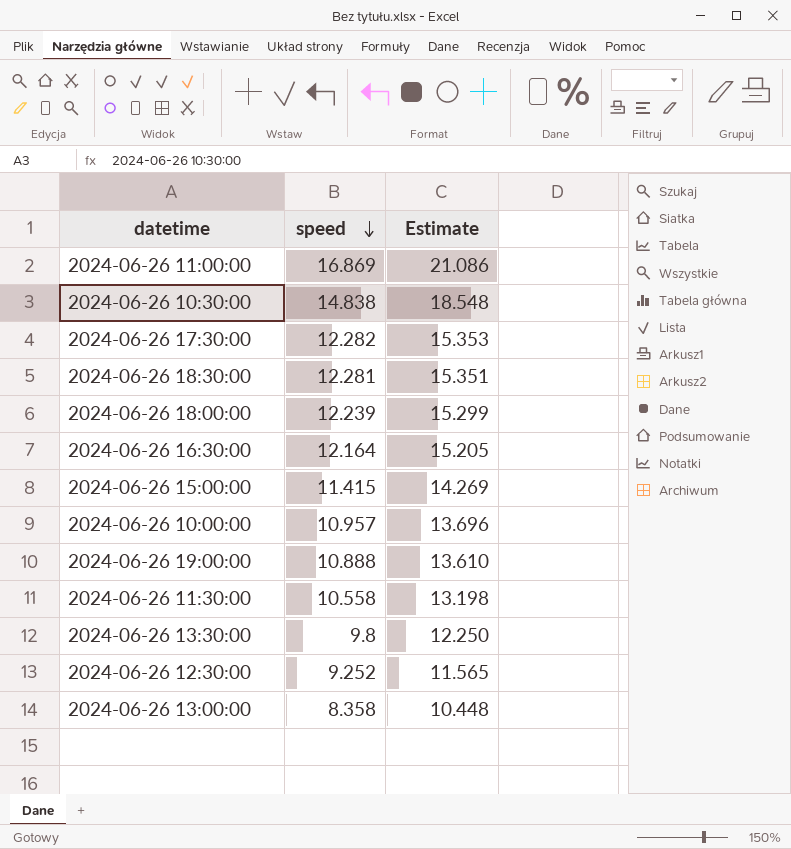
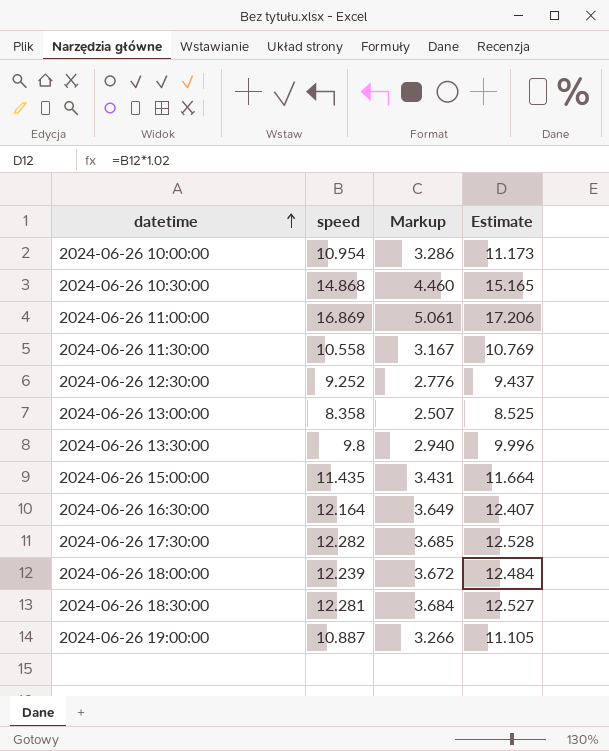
row order: speed descending -> datetime ascending
column Markup | formula: none -> [speed] * 0.3
column Estimate | formula: [speed] * 1.25 -> [speed] * 1.02
2024-06-26 10:00:00 | speed: 10.957 -> 10.954
2024-06-26 10:30:00 | speed: 14.838 -> 14.868
2024-06-26 15:00:00 | speed: 11.415 -> 11.435
2024-06-26 19:00:00 | speed: 10.888 -> 10.887

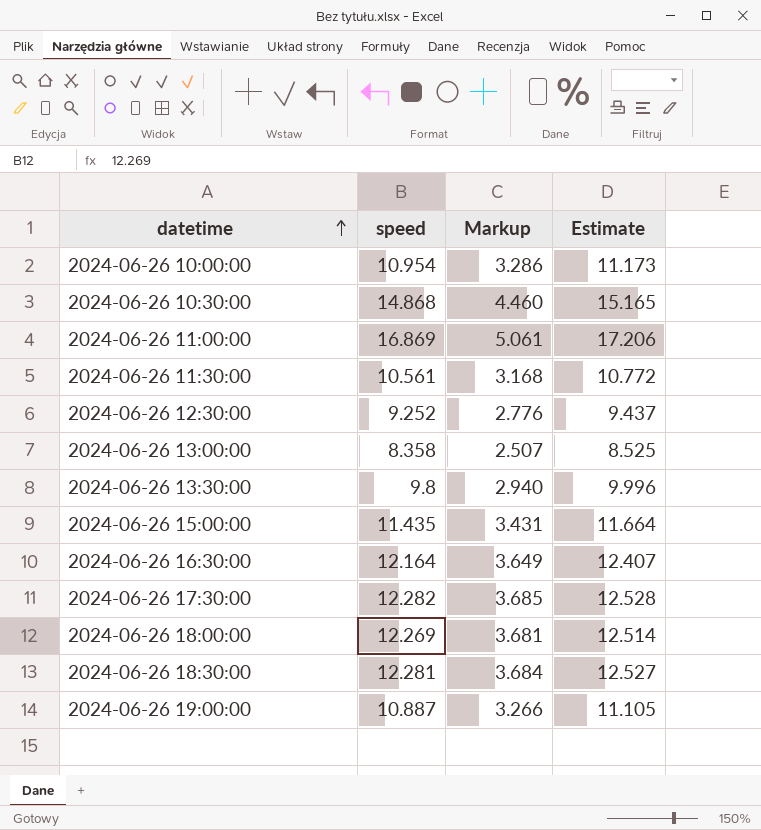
2024-06-26 11:30:00 | speed: 10.558 -> 10.561
2024-06-26 11:30:00 | Markup: 3.167 -> 3.168
2024-06-26 11:30:00 | Estimate: 10.769 -> 10.772
2024-06-26 18:00:00 | speed: 12.239 -> 12.269
2024-06-26 18:00:00 | Markup: 3.672 -> 3.681
2024-06-26 18:00:00 | Estimate: 12.484 -> 12.514

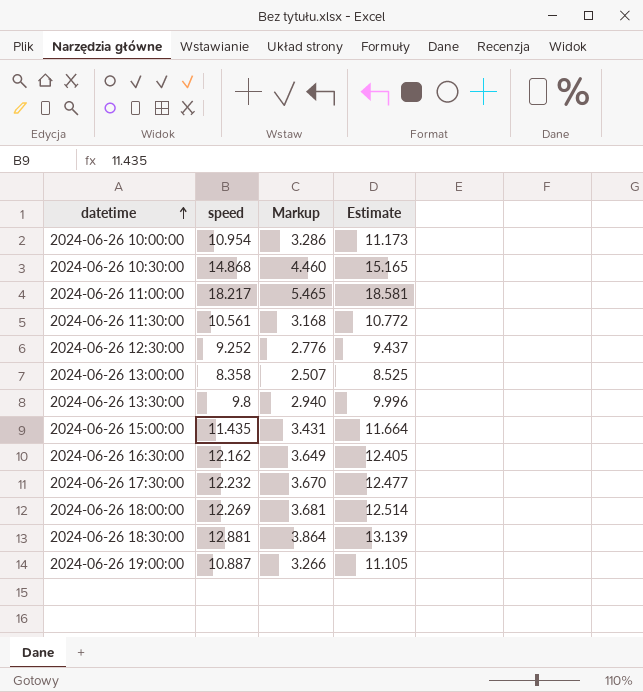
2024-06-26 11:00:00 | speed: 16.869 -> 18.217
2024-06-26 11:00:00 | Markup: 5.061 -> 5.465
2024-06-26 11:00:00 | Estimate: 17.206 -> 18.581
2024-06-26 16:30:00 | speed: 12.164 -> 12.162
2024-06-26 16:30:00 | Estimate: 12.407 -> 12.405
2024-06-26 17:30:00 | speed: 12.282 -> 12.232
2024-06-26 17:30:00 | Markup: 3.685 -> 3.670
2024-06-26 17:30:00 | Estimate: 12.528 -> 12.477
2024-06-26 18:30:00 | speed: 12.281 -> 12.881
2024-06-26 18:30:00 | Markup: 3.684 -> 3.864
2024-06-26 18:30:00 | Estimate: 12.527 -> 13.139

